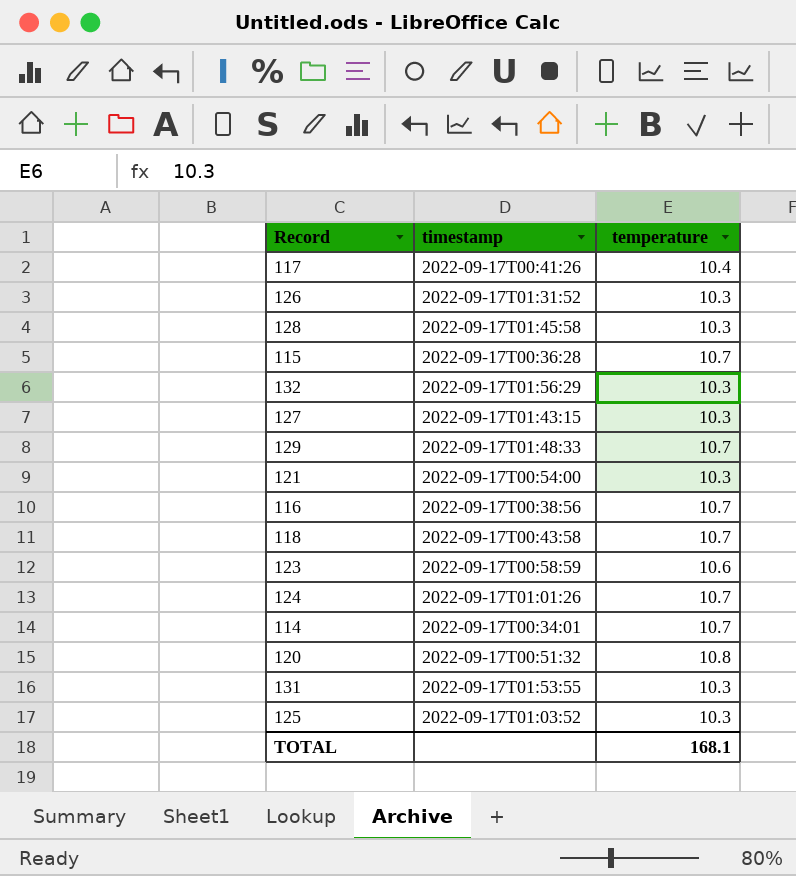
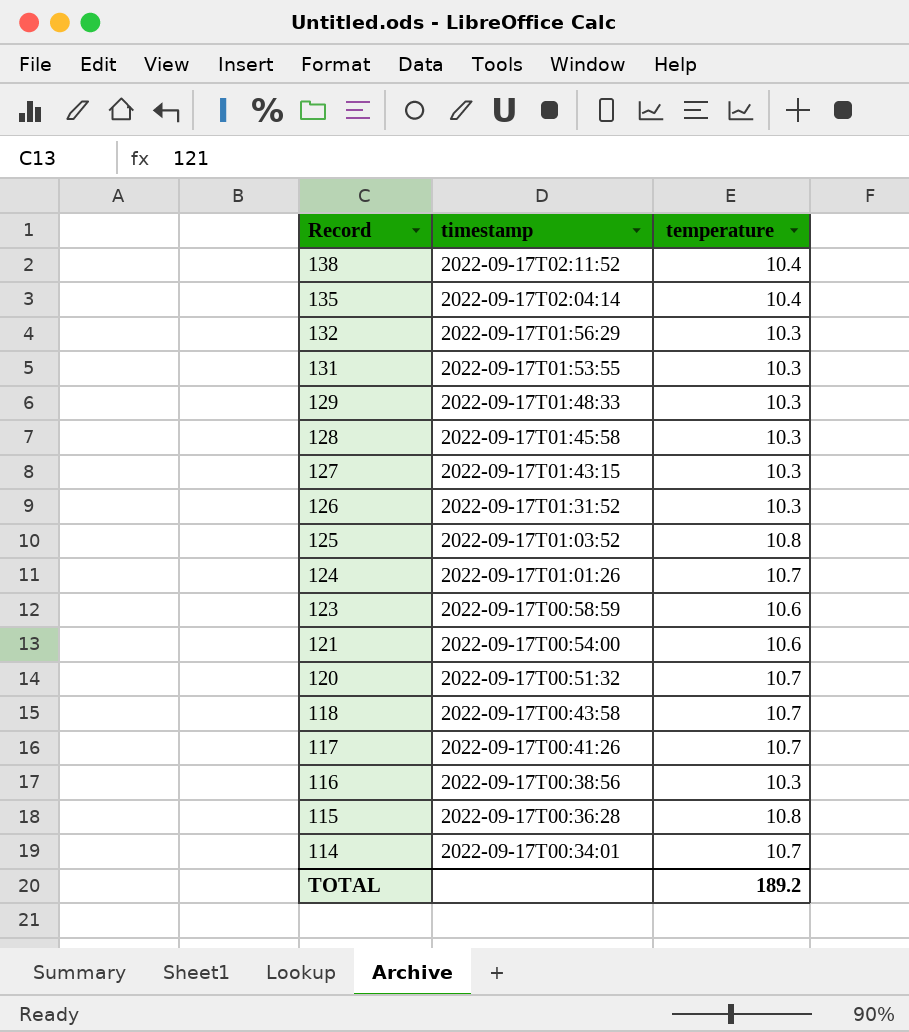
row order: none -> Record descending
row 138: none -> 2022-09-17T02:11:52 | 10.4
row 135: none -> 2022-09-17T02:04:14 | 10.4
129 | temperature: 10.7 -> 10.3
125 | temperature: 10.3 -> 10.8
121 | temperature: 10.3 -> 10.6
120 | temperature: 10.8 -> 10.7
117 | temperature: 10.4 -> 10.7
116 | temperature: 10.7 -> 10.3
115 | temperature: 10.7 -> 10.8
TOTAL | temperature: 168.1 -> 189.2

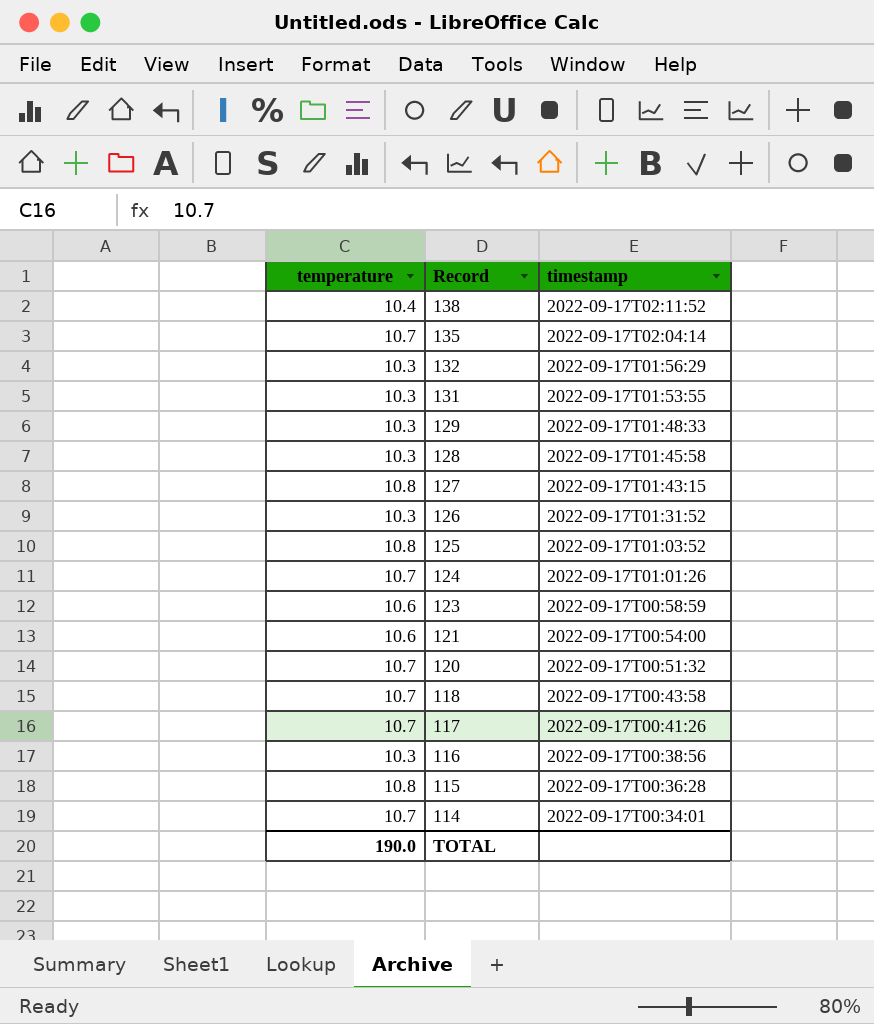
column temperature | position: 3 -> 1
135 | temperature: 10.4 -> 10.7
127 | temperature: 10.3 -> 10.8
TOTAL | temperature: 189.2 -> 190.0

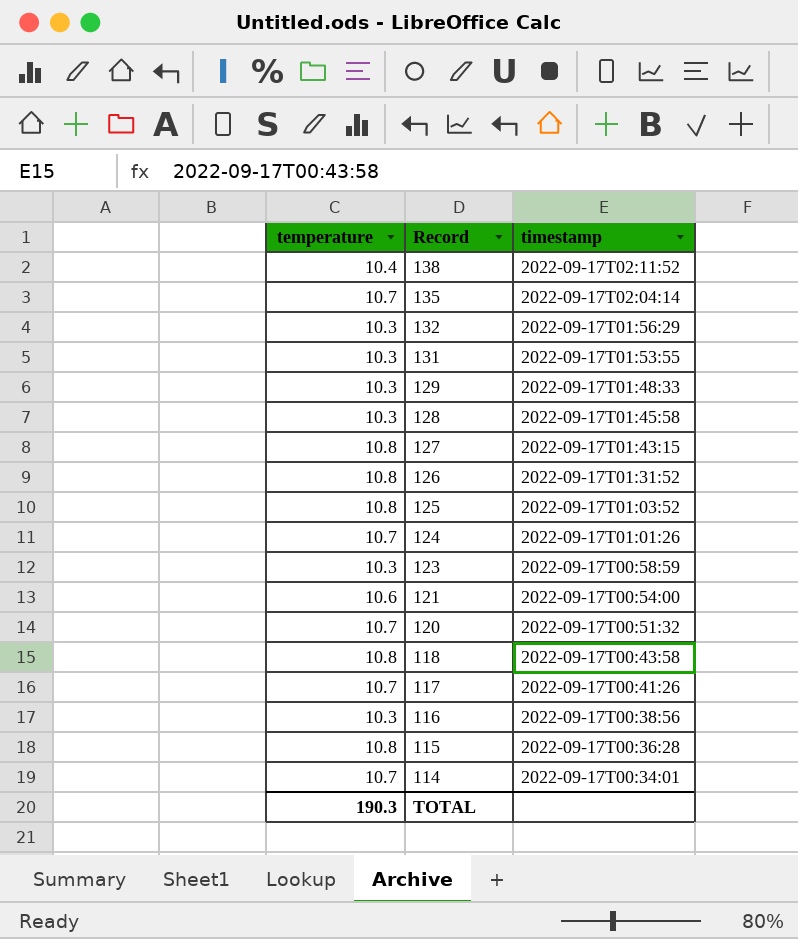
126 | temperature: 10.3 -> 10.8
123 | temperature: 10.6 -> 10.3
118 | temperature: 10.7 -> 10.8
TOTAL | temperature: 190.0 -> 190.3

